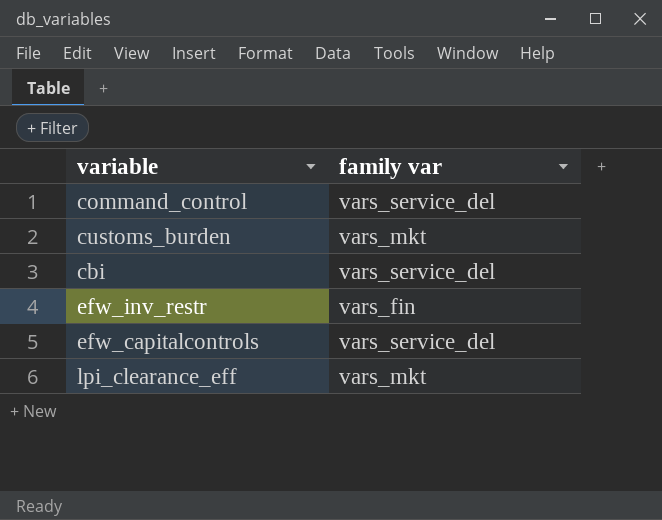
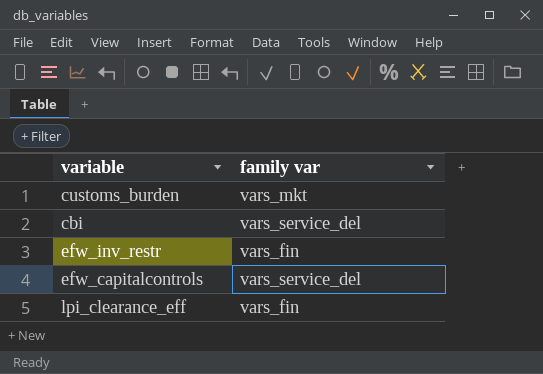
row command_control: vars_service_del -> none
lpi_clearance_eff | family var: vars_mkt -> vars_fin

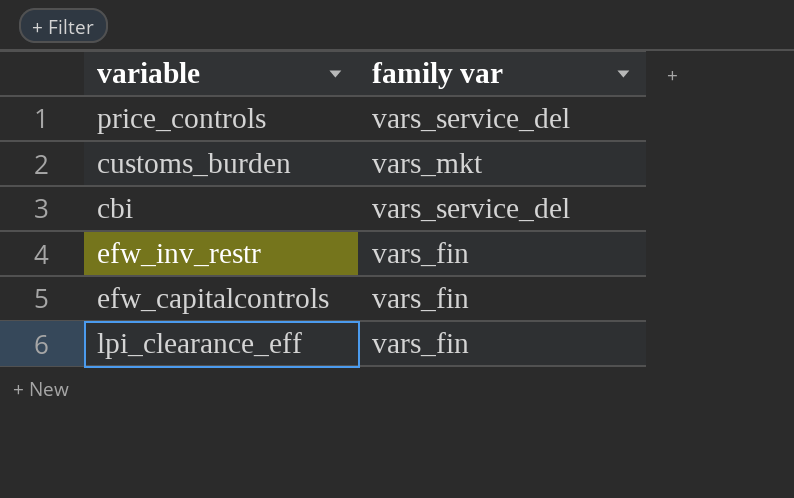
row price_controls: none -> vars_service_del
efw_capitalcontrols | family var: vars_service_del -> vars_fin

